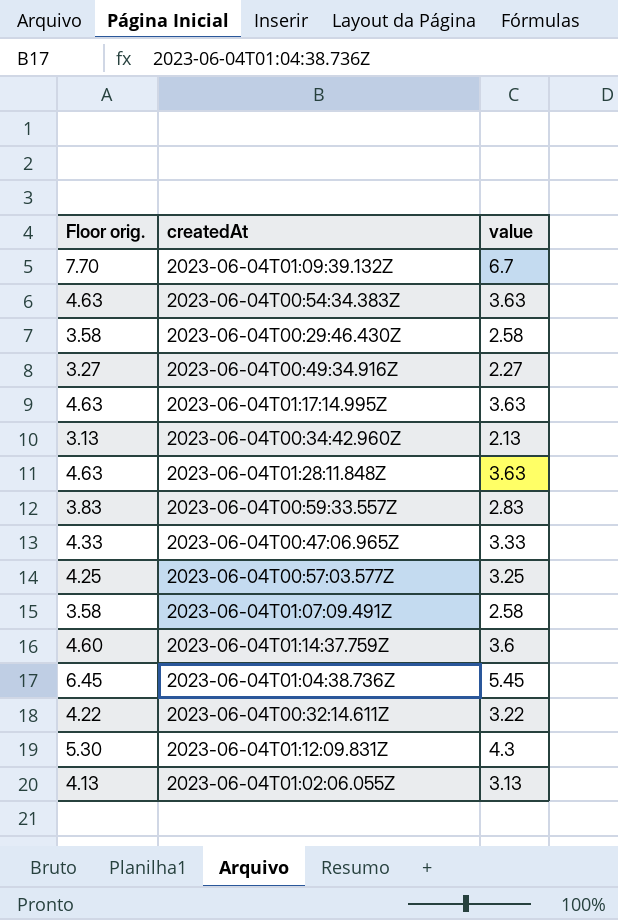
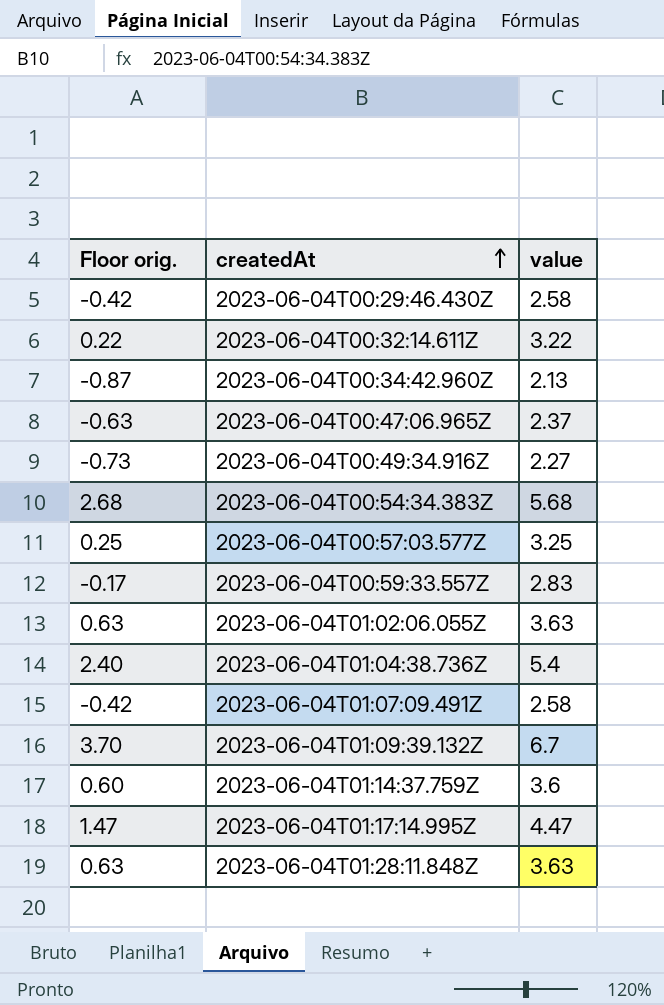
row order: none -> createdAt ascending
column Floor orig. | formula: [value] + 1 -> [value] - 3
row 2023-06-04T01:12:09.831Z: 5.30 | 4.3 -> none
2023-06-04T00:47:06.965Z | value: 3.33 -> 2.37
2023-06-04T00:54:34.383Z | value: 3.63 -> 5.68
2023-06-04T01:02:06.055Z | value: 3.13 -> 3.63
2023-06-04T01:04:38.736Z | value: 5.45 -> 5.4
2023-06-04T01:17:14.995Z | value: 3.63 -> 4.47

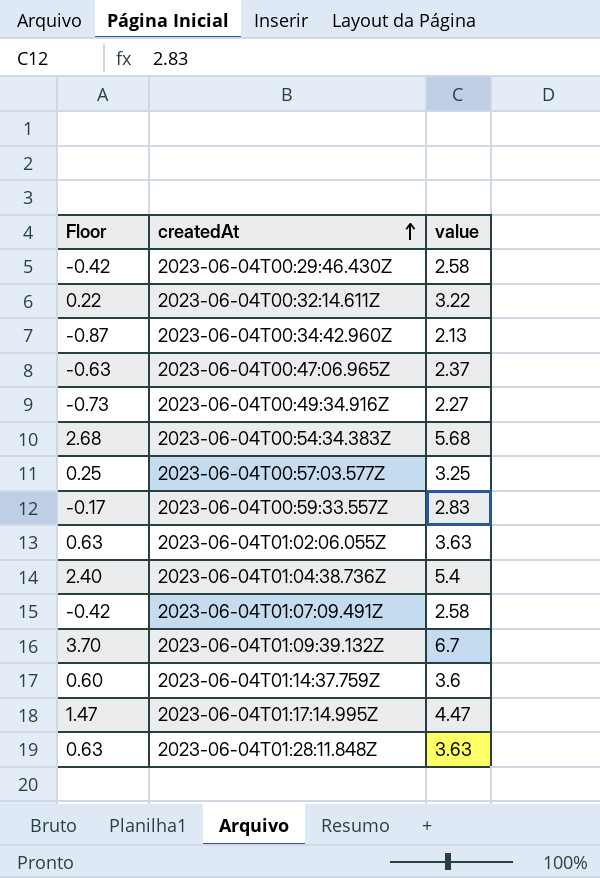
column name: Floor orig. -> Floor

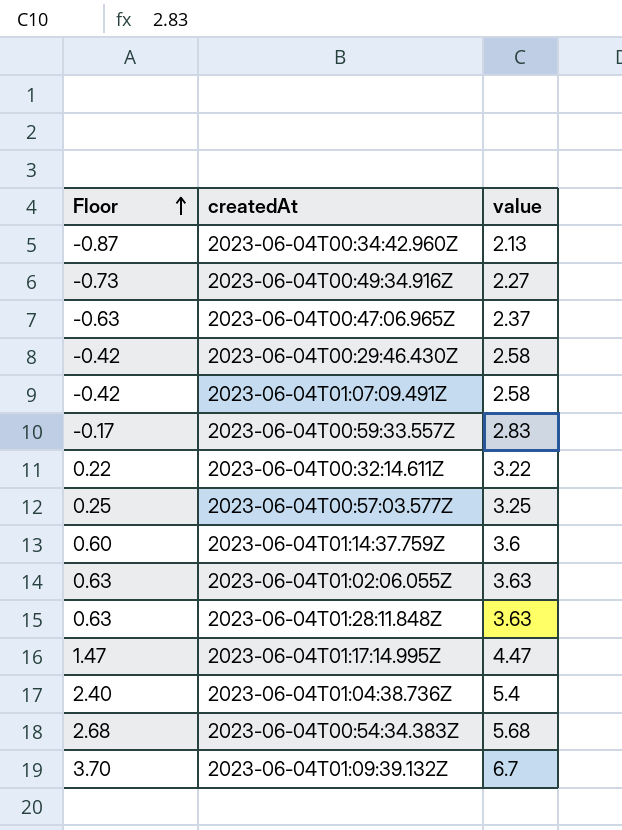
row order: createdAt ascending -> Floor ascending

